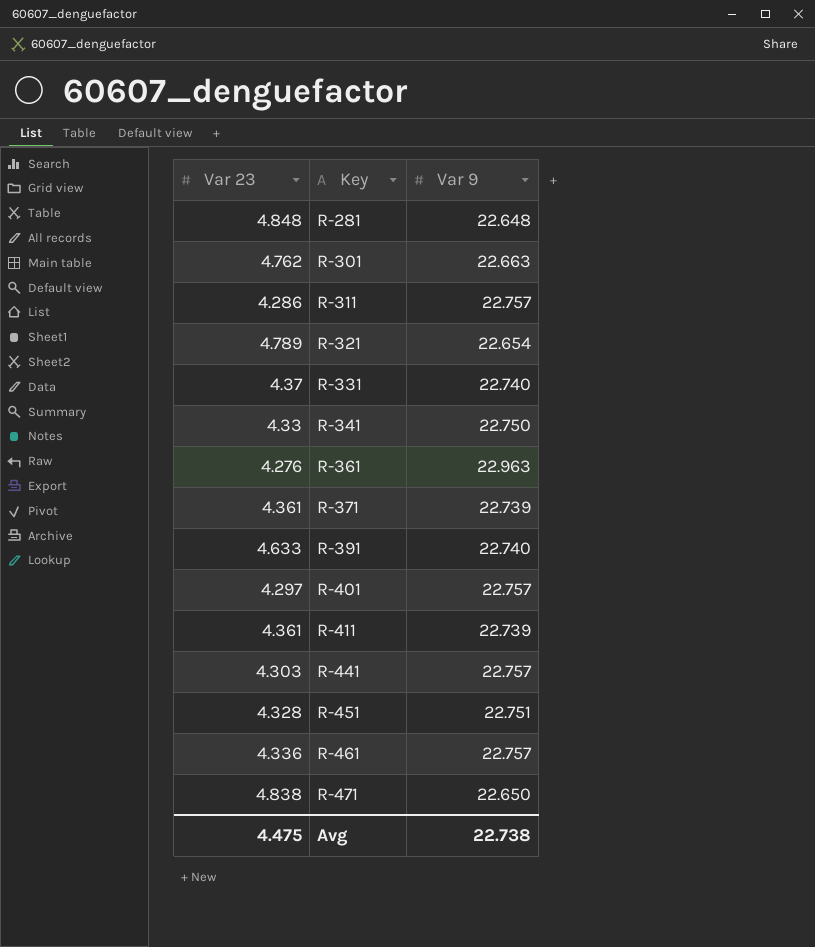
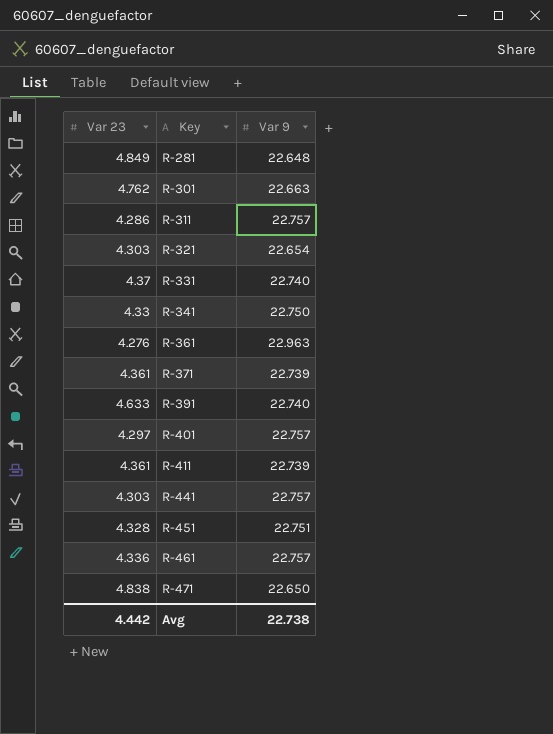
R-281 | Var 23: 4.848 -> 4.849
R-321 | Var 23: 4.789 -> 4.303
Avg | Var 23: 4.475 -> 4.442

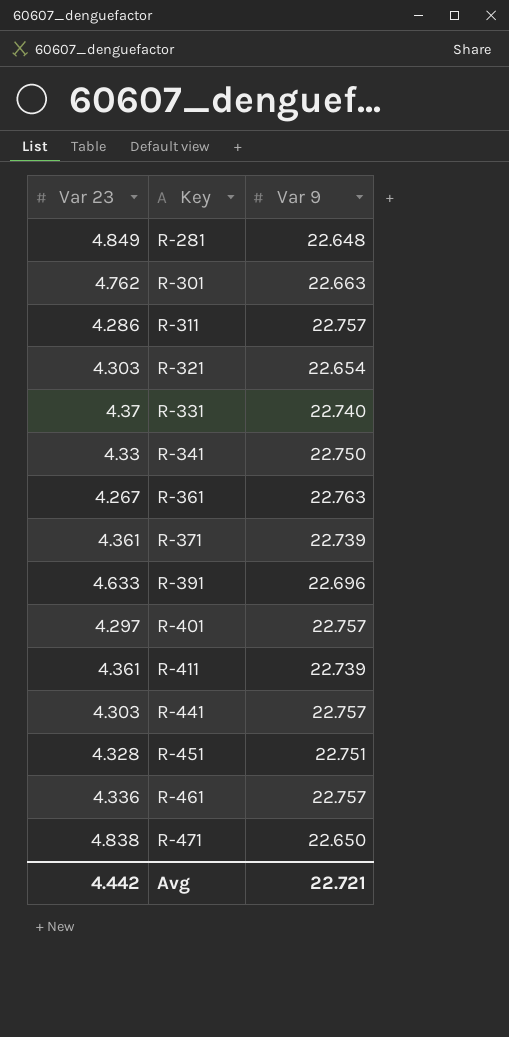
R-361 | Var 23: 4.276 -> 4.267
R-361 | Var 9: 22.963 -> 22.763
R-391 | Var 9: 22.740 -> 22.696
Avg | Var 9: 22.738 -> 22.721

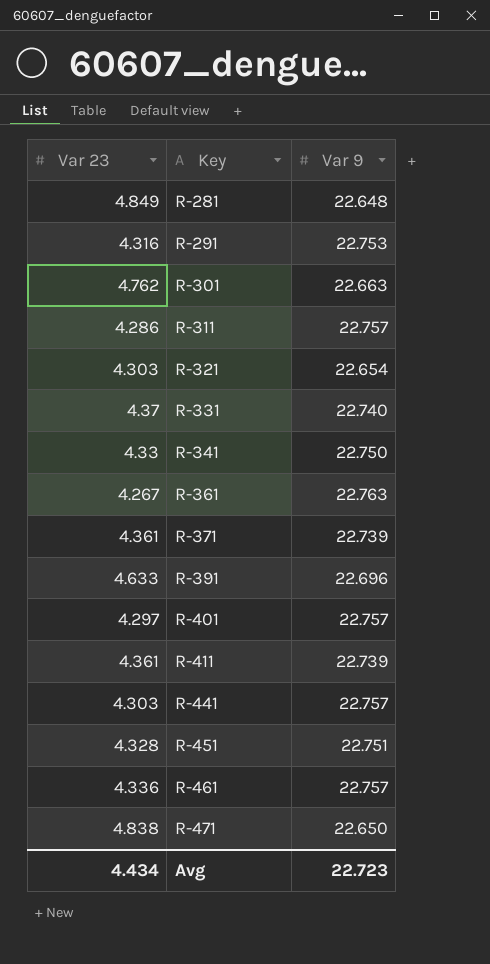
row R-291: none -> 4.316 | 22.753
Avg | Var 23: 4.442 -> 4.434
Avg | Var 9: 22.721 -> 22.723

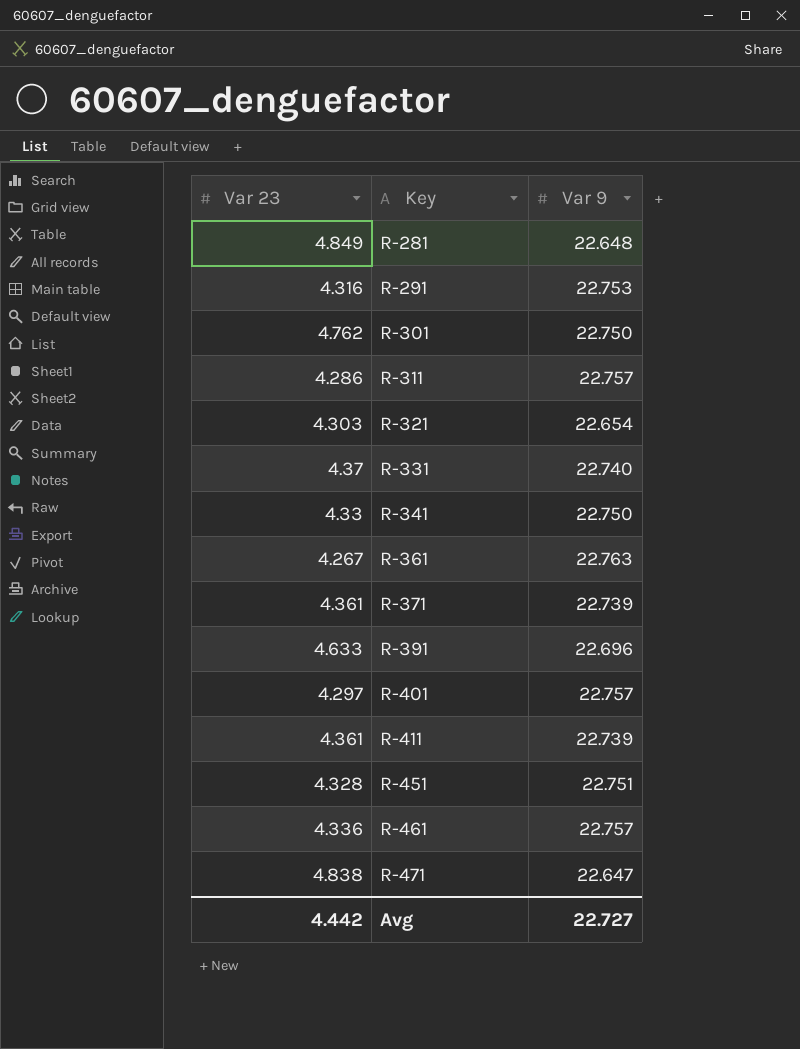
row R-441: 4.303 | 22.757 -> none
R-301 | Var 9: 22.663 -> 22.750
R-471 | Var 9: 22.650 -> 22.647
Avg | Var 23: 4.434 -> 4.442
Avg | Var 9: 22.723 -> 22.727

